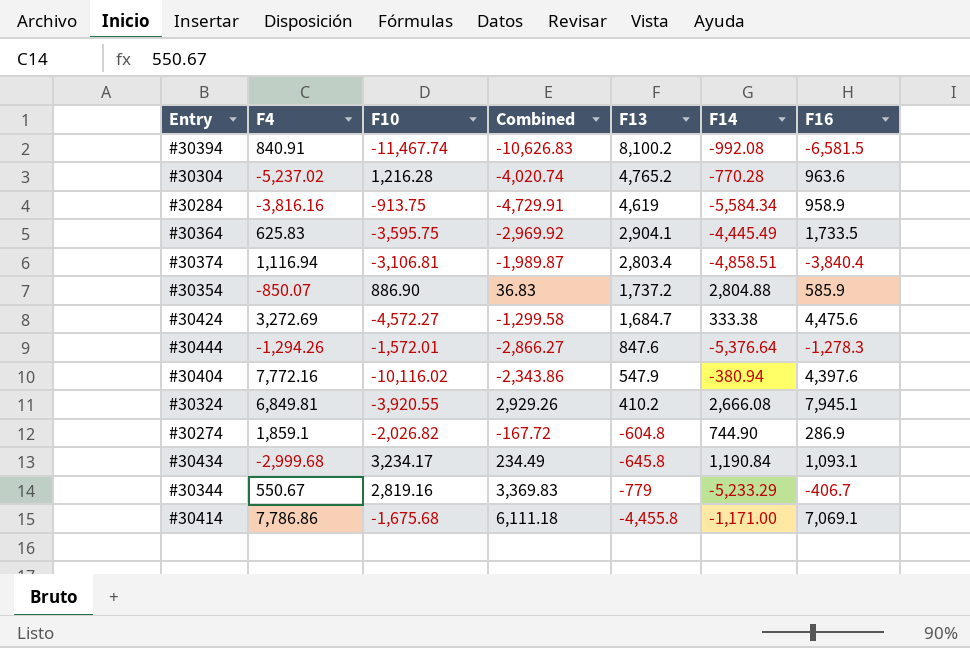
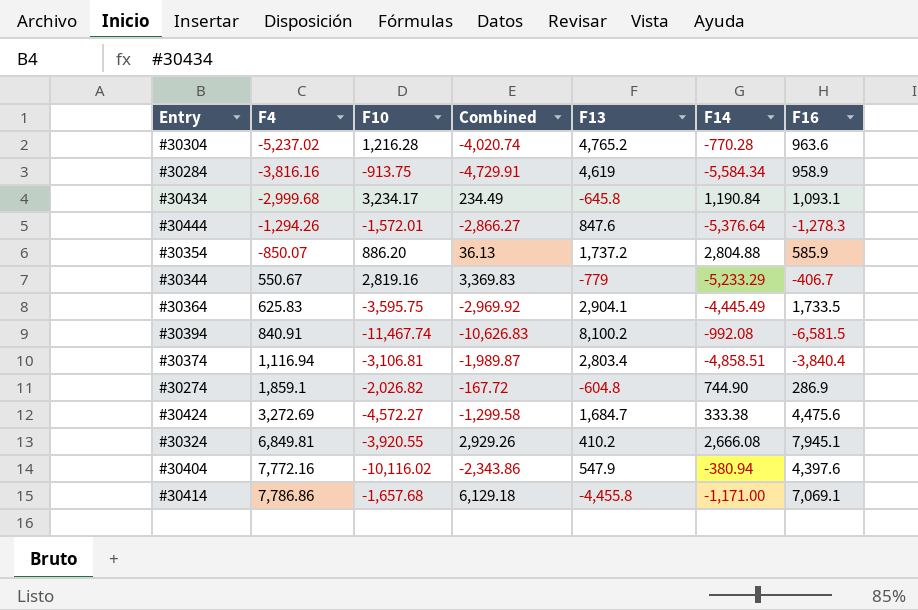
row order: F13 descending -> F4 ascending
#30354 | F10: 886.90 -> 886.20
#30354 | Combined: 36.83 -> 36.13
#30414 | F10: -1,675.68 -> -1,657.68
#30414 | Combined: 6,111.18 -> 6,129.18

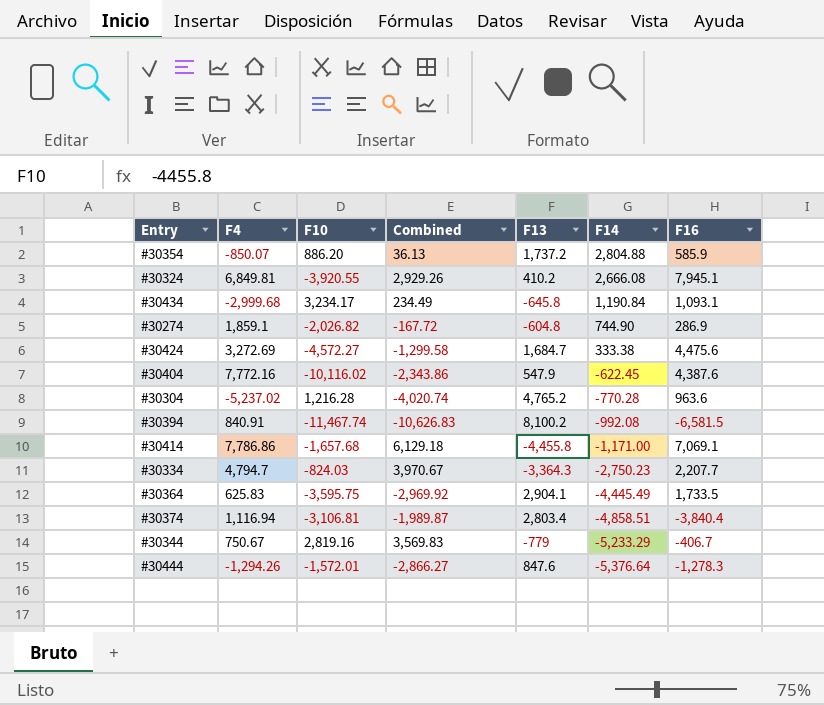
row order: F4 ascending -> F14 descending
row #30284: -3,816.16 | -913.75 | -4,729.91 | 4,619 | -5,584.34 | 958.9 -> none
#30404 | F14: -380.94 -> -622.45
#30404 | F16: 4,397.6 -> 4,387.6
row #30334: none -> 4,794.7 | -824.03 | 3,970.67 | -3,364.3 | -2,750.23 | 2,207.7
#30344 | F4: 550.67 -> 750.67
#30344 | Combined: 3,369.83 -> 3,569.83

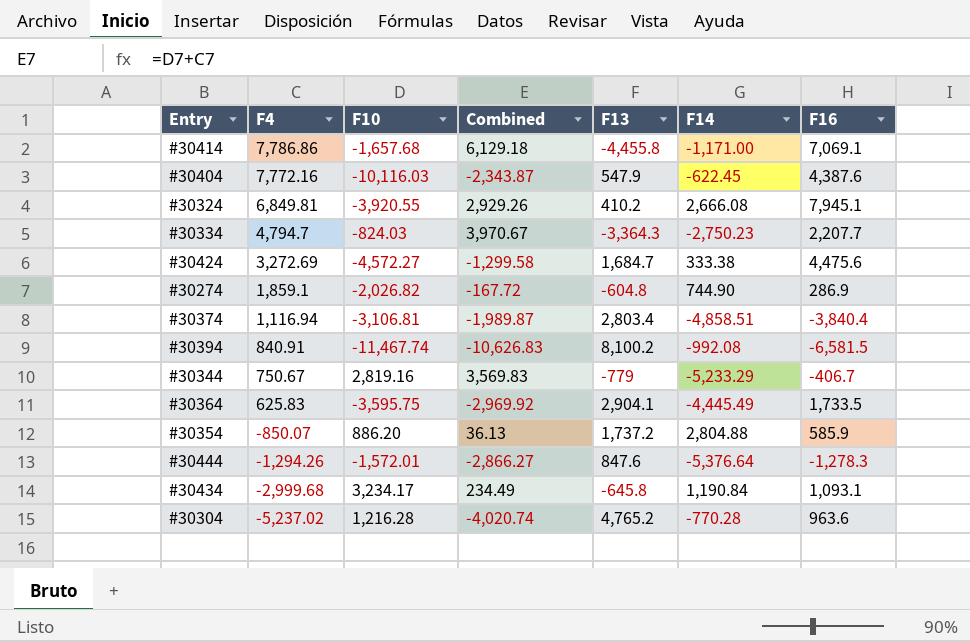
row order: F14 descending -> F4 descending
#30404 | F10: -10,116.02 -> -10,116.03
#30404 | Combined: -2,343.86 -> -2,343.87

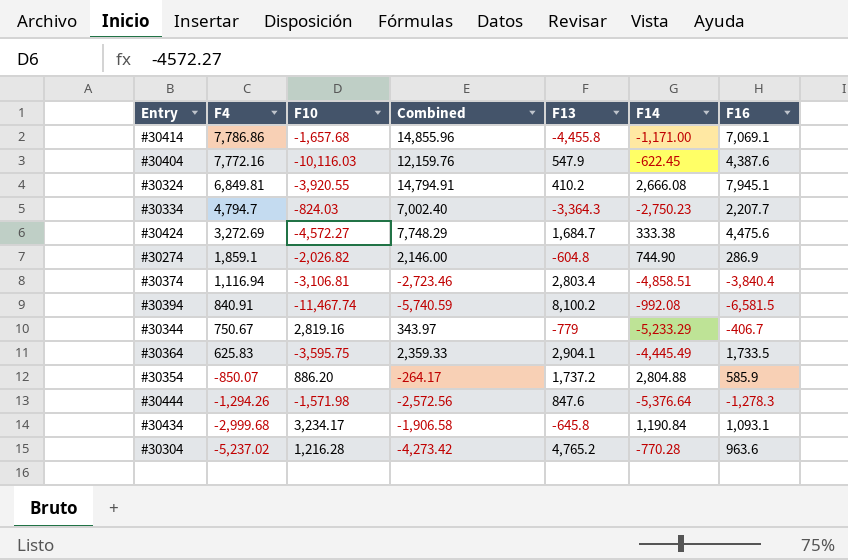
column Combined | formula: [F4] + [F10] -> [F4] + [F16]
#30444 | F10: -1,572.01 -> -1,571.98

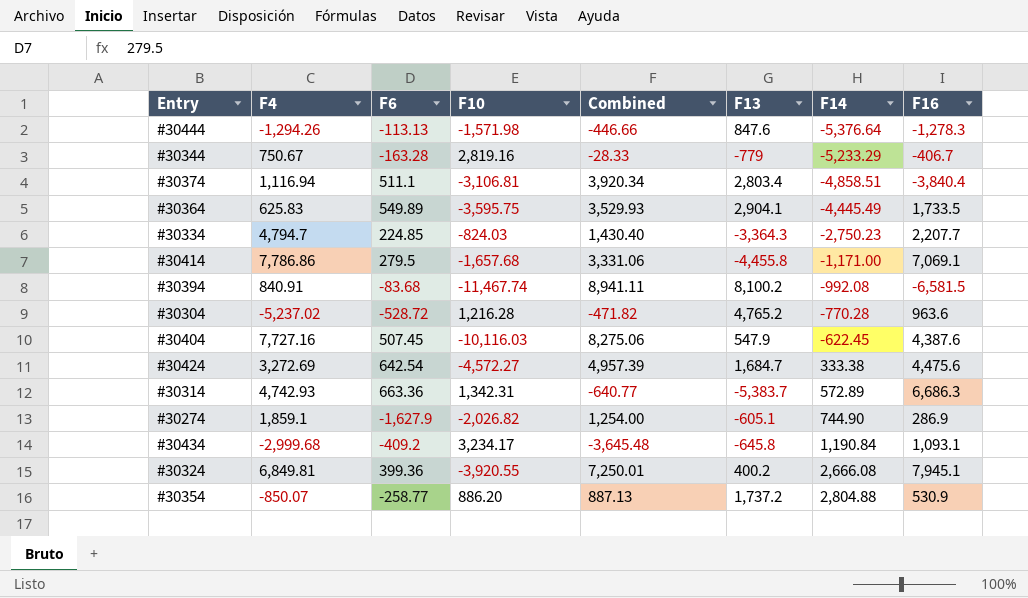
row order: F4 descending -> F14 ascending
column F6 | position: none -> 3
column Combined | formula: [F4] + [F16] -> [F4] + [F13]
#30404 | F4: 7,772.16 -> 7,727.16
row #30314: none -> 4,742.93 | 663.36 | 1,342.31 | -640.77 | -5,383.7 | 572.89 | 6,686.3
#30274 | F13: -604.8 -> -605.1
#30324 | F13: 410.2 -> 400.2
#30354 | F16: 585.9 -> 530.9

